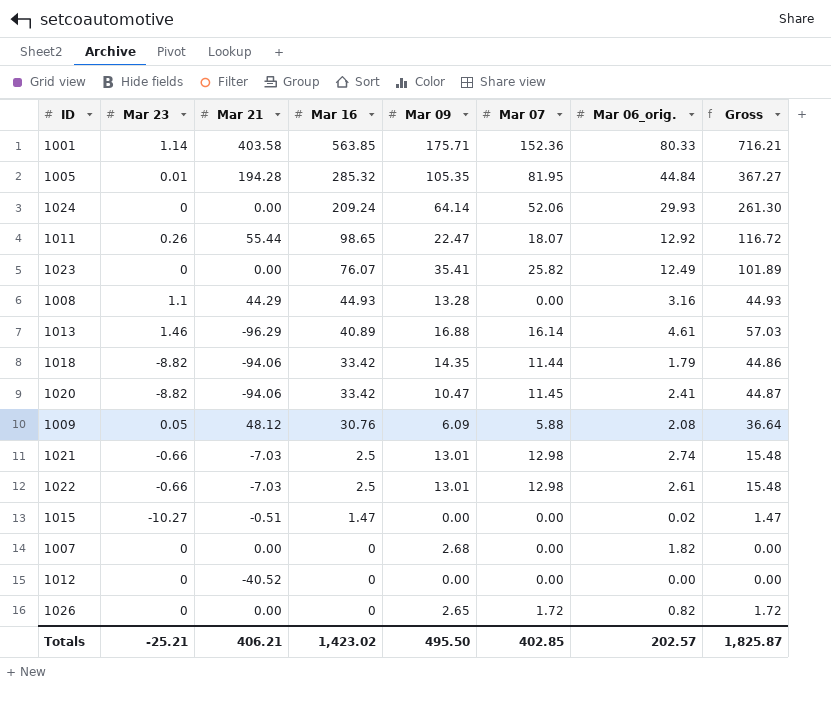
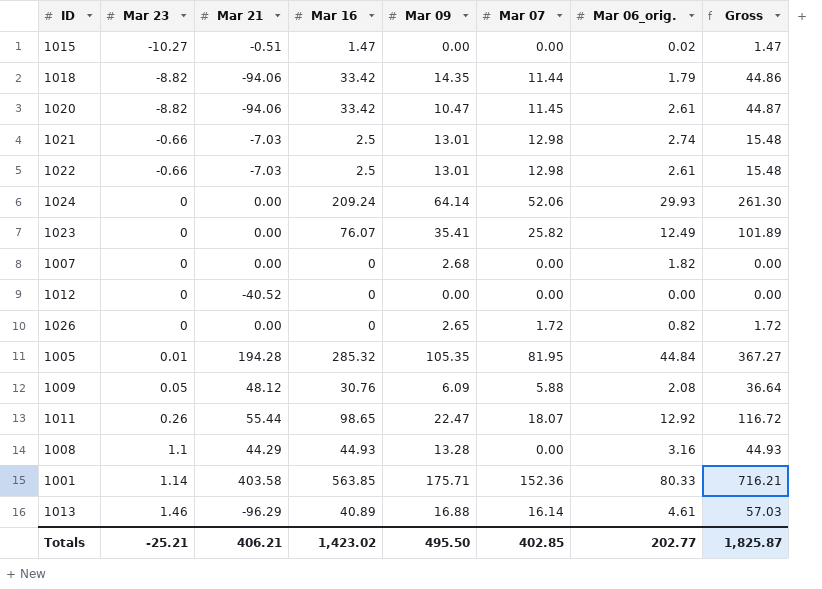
row order: Mar 16 descending -> Mar 23 ascending
1020 | Mar 06_orig.: 2.41 -> 2.61
Totals | Mar 06_orig.: 202.57 -> 202.77

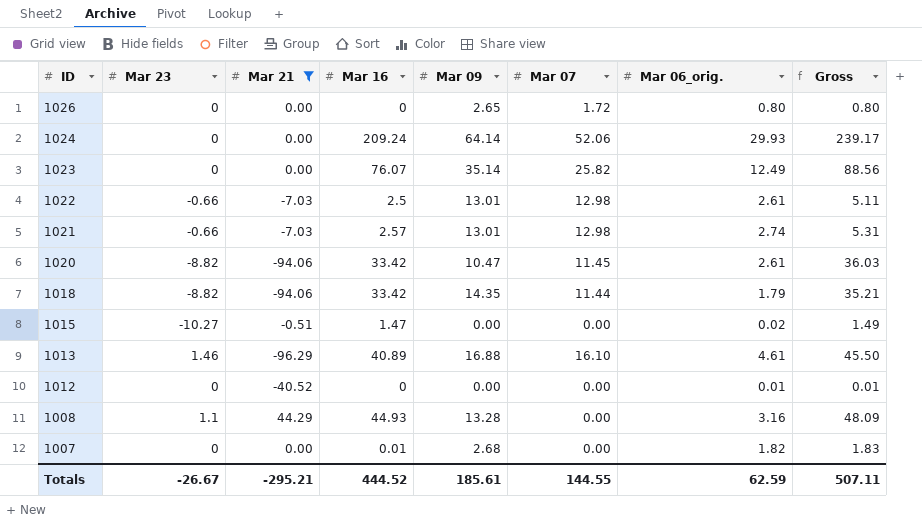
filter: none -> Mar 21 <= 44.29
row order: Mar 23 ascending -> ID descending
column Gross | formula: [Mar 16] + [Mar 07] -> [Mar 16] + [Mar 06_orig.]
1026 | Mar 06_orig.: 0.82 -> 0.80
1023 | Mar 09: 35.41 -> 35.14
1021 | Mar 16: 2.5 -> 2.57
1013 | Mar 07: 16.14 -> 16.10
1012 | Mar 06_orig.: 0.00 -> 0.01
1007 | Mar 16: 0 -> 0.01
Totals | Mar 23: -25.21 -> -26.67
Totals | Mar 21: 406.21 -> -295.21
Totals | Mar 16: 1,423.02 -> 444.52
Totals | Mar 09: 495.50 -> 185.61
Totals | Mar 07: 402.85 -> 144.55
Totals | Mar 06_orig.: 202.77 -> 62.59
Totals | Gross: 1,825.87 -> 507.11

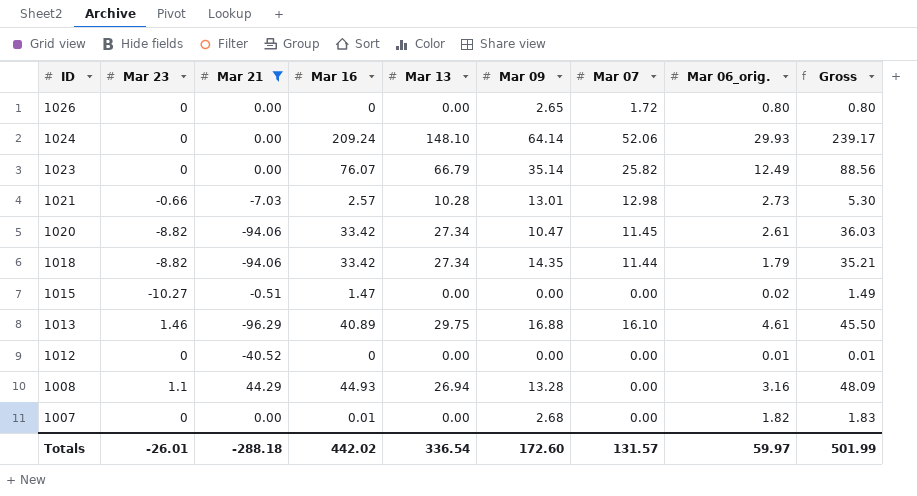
column Mar 13 | position: none -> 5
row 1022: -0.66 | -7.03 | 2.5 | 13.01 | 12.98 | 2.61 | 5.11 -> none
1021 | Mar 06_orig.: 2.74 -> 2.73
1021 | Gross: 5.31 -> 5.30
Totals | Mar 23: -26.67 -> -26.01
Totals | Mar 21: -295.21 -> -288.18
Totals | Mar 16: 444.52 -> 442.02
Totals | Mar 09: 185.61 -> 172.60
Totals | Mar 07: 144.55 -> 131.57
Totals | Mar 06_orig.: 62.59 -> 59.97
Totals | Gross: 507.11 -> 501.99

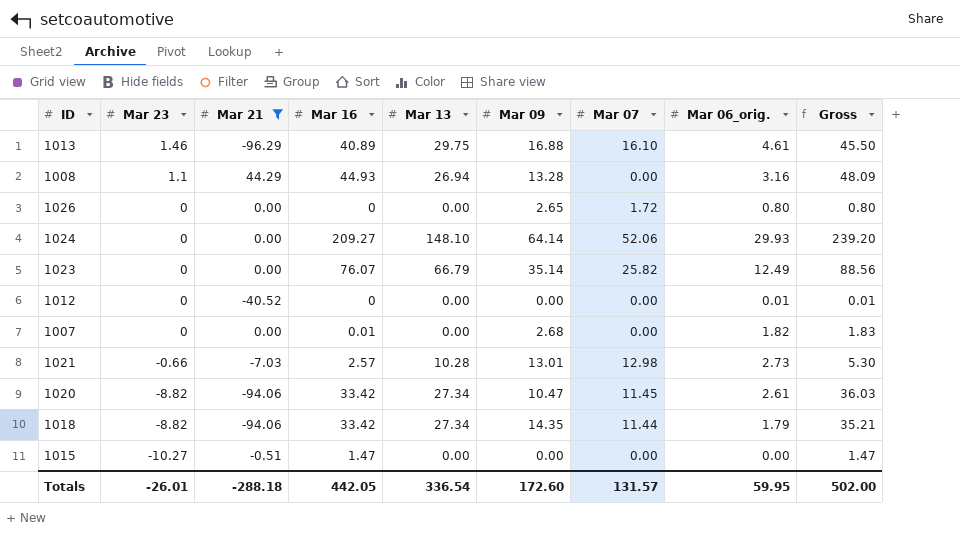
row order: ID descending -> Mar 23 descending
1024 | Mar 16: 209.24 -> 209.27
1024 | Gross: 239.17 -> 239.20
1015 | Mar 06_orig.: 0.02 -> 0.00
1015 | Gross: 1.49 -> 1.47
Totals | Mar 16: 442.02 -> 442.05
Totals | Mar 06_orig.: 59.97 -> 59.95
Totals | Gross: 501.99 -> 502.00

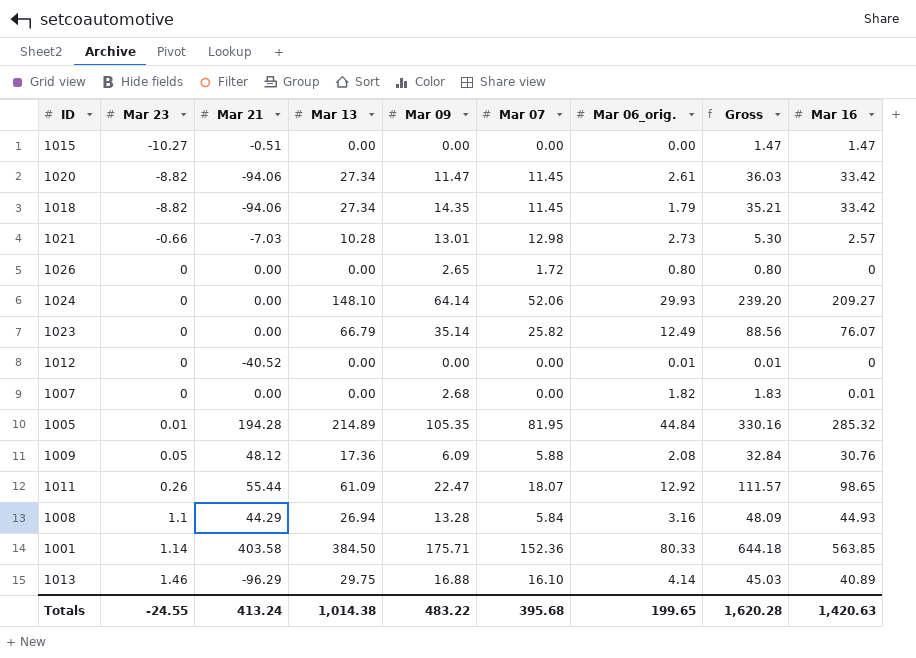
filter: Mar 21 <= 44.29 -> none
row order: Mar 23 descending -> Mar 23 ascending
column Mar 16 | position: 4 -> 9
1020 | Mar 09: 10.47 -> 11.47
1018 | Mar 07: 11.44 -> 11.45
1008 | Mar 07: 0.00 -> 5.84
1013 | Mar 06_orig.: 4.61 -> 4.14
1013 | Gross: 45.50 -> 45.03
Totals | Mar 23: -26.01 -> -24.55
Totals | Mar 21: -288.18 -> 413.24
Totals | Mar 13: 336.54 -> 1,014.38
Totals | Mar 09: 172.60 -> 483.22
Totals | Mar 07: 131.57 -> 395.68
Totals | Mar 06_orig.: 59.95 -> 199.65
Totals | Gross: 502.00 -> 1,620.28
Totals | Mar 16: 442.05 -> 1,420.63

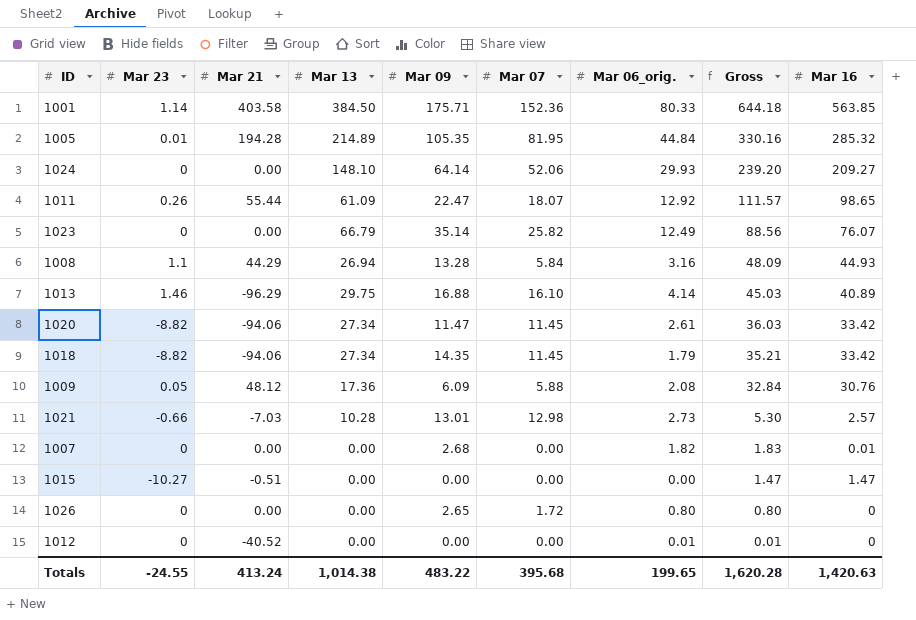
row order: Mar 23 ascending -> Gross descending

